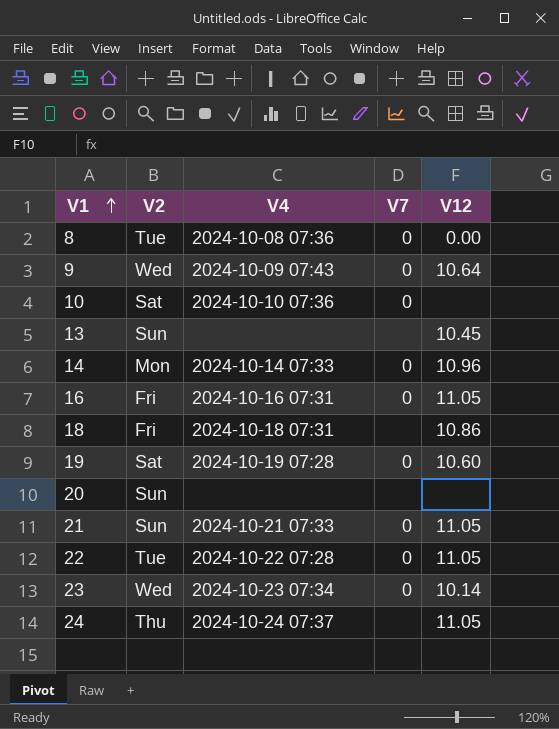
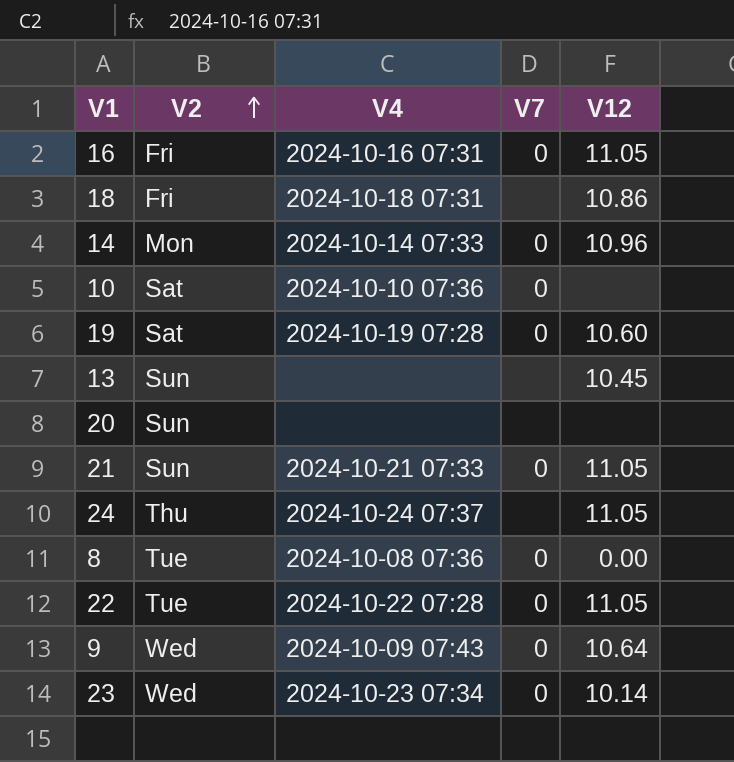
row order: V1 ascending -> V2 ascending

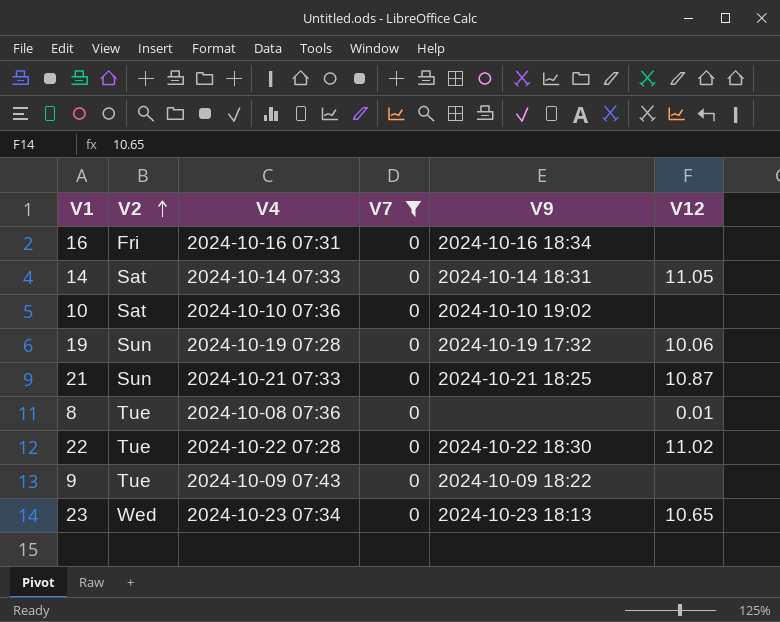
filter: none -> V7 = 0
column V9 | position: none -> 5
16 | V12: 11.05 -> none
14 | V2: Mon -> Sat
14 | V12: 10.96 -> 11.05
19 | V2: Sat -> Sun
19 | V12: 10.60 -> 10.06
21 | V12: 11.05 -> 10.87
8 | V12: 0.00 -> 0.01
22 | V12: 11.05 -> 11.02
9 | V2: Wed -> Tue
9 | V12: 10.64 -> none
23 | V12: 10.14 -> 10.65

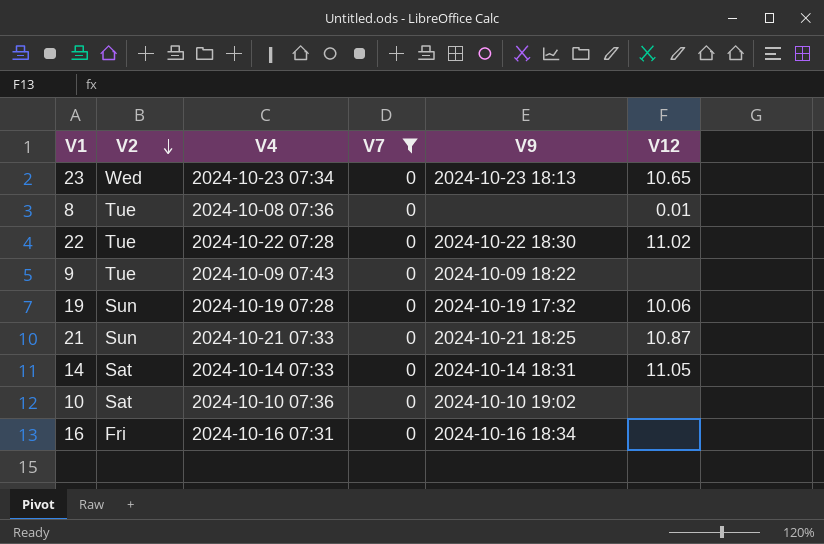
row order: V2 ascending -> V2 descending

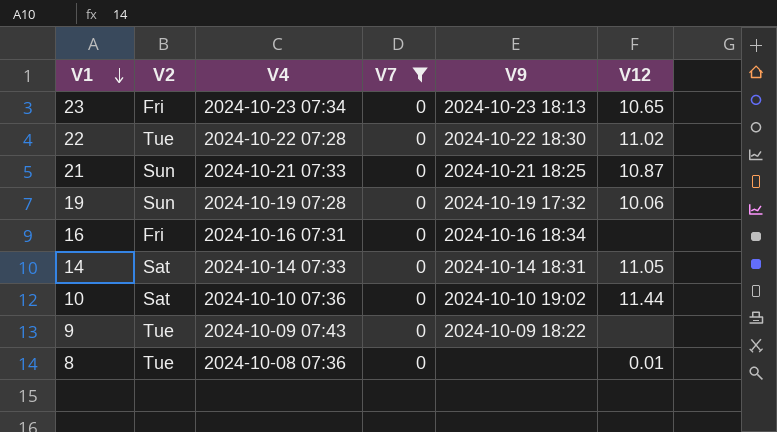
row order: V2 descending -> V1 descending
23 | V2: Wed -> Fri
10 | V12: none -> 11.44

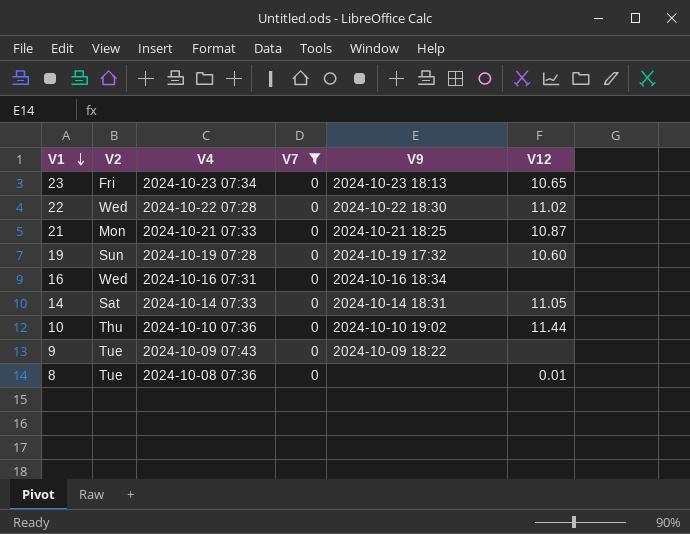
22 | V2: Tue -> Wed
21 | V2: Sun -> Mon
19 | V12: 10.06 -> 10.60
16 | V2: Fri -> Wed
10 | V2: Sat -> Thu

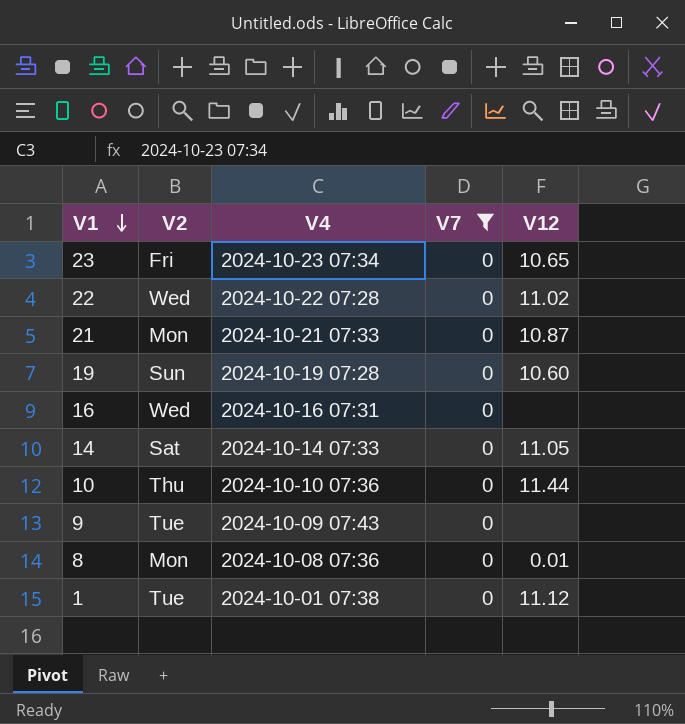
column V9 | position: 5 -> none
8 | V2: Tue -> Mon
row 1: none -> Tue | 2024-10-01 07:38 | 0 | 11.12

